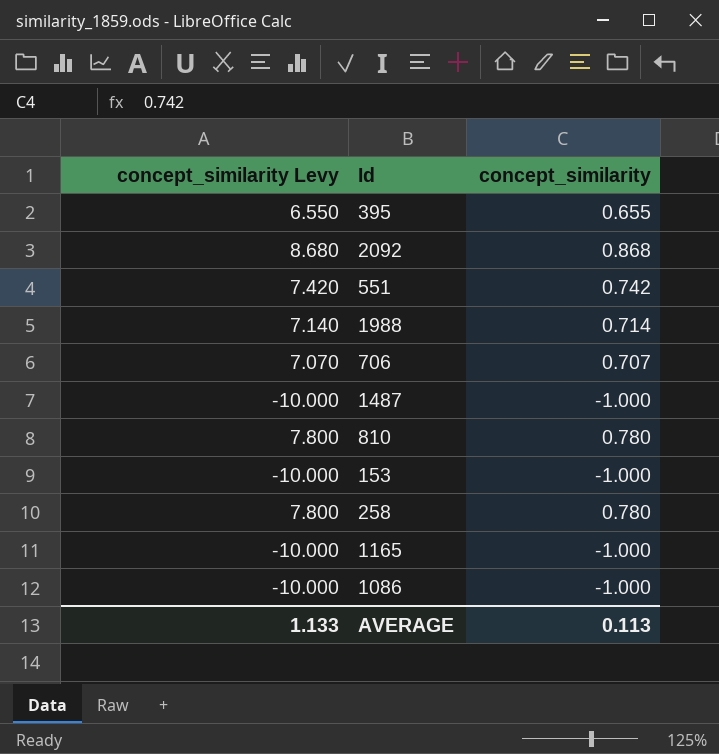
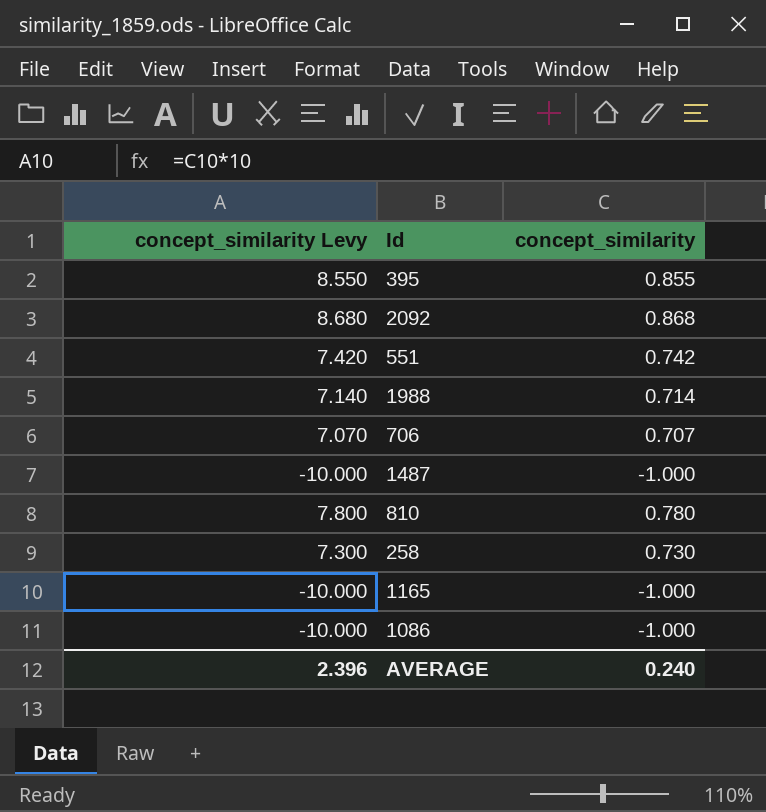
row 153: -10.000 | -1.000 -> none
395 | concept_similarity Levy: 6.550 -> 8.550
395 | concept_similarity: 0.655 -> 0.855
258 | concept_similarity Levy: 7.800 -> 7.300
258 | concept_similarity: 0.780 -> 0.730
AVERAGE | concept_similarity Levy: 1.133 -> 2.396
AVERAGE | concept_similarity: 0.113 -> 0.240

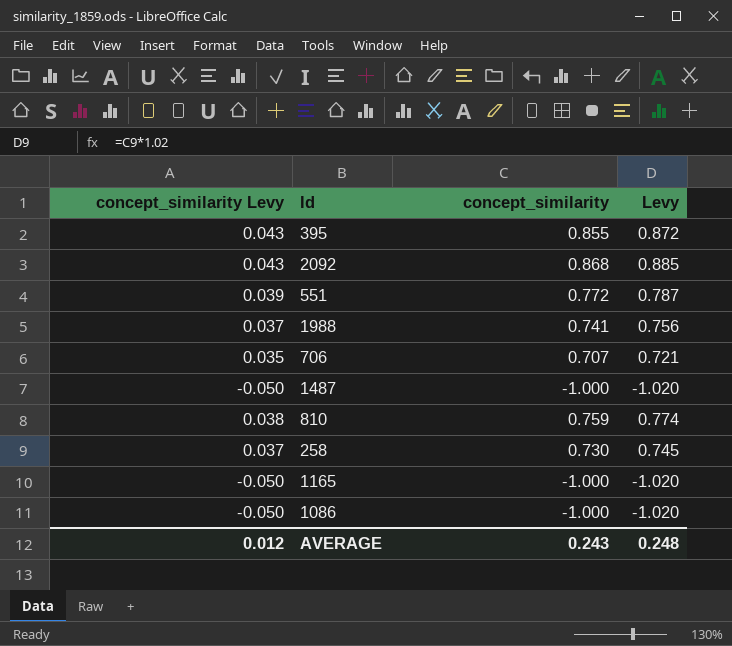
column concept_similarity Levy | formula: [concept_similarity] * 10 -> [concept_similarity] * 0.05
column Levy | formula: none -> [concept_similarity] * 1.02
551 | concept_similarity: 0.742 -> 0.772
1988 | concept_similarity: 0.714 -> 0.741
810 | concept_similarity: 0.780 -> 0.759
AVERAGE | concept_similarity Levy: 2.396 -> 0.012
AVERAGE | concept_similarity: 0.240 -> 0.243

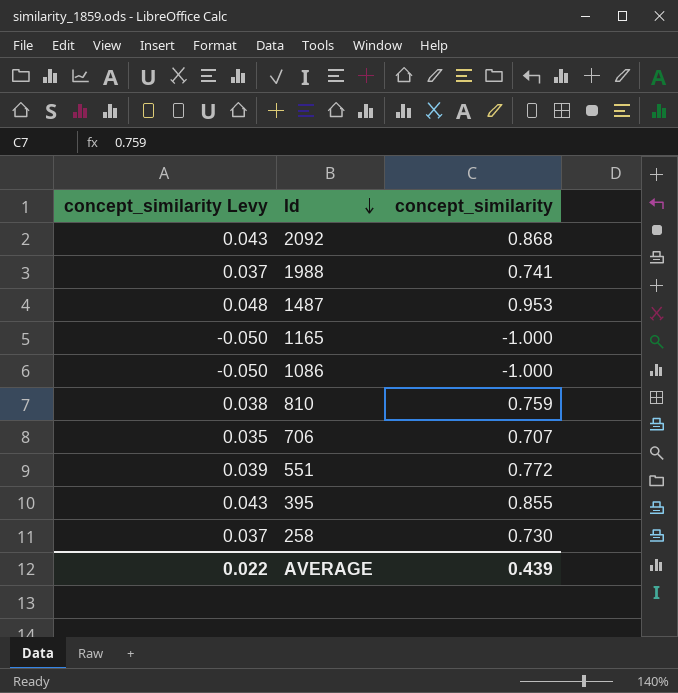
row order: none -> Id descending
column Levy | formula: [concept_similarity] * 1.02 -> none
1487 | concept_similarity Levy: -0.050 -> 0.048
1487 | concept_similarity: -1.000 -> 0.953
AVERAGE | concept_similarity Levy: 0.012 -> 0.022
AVERAGE | concept_similarity: 0.243 -> 0.439

